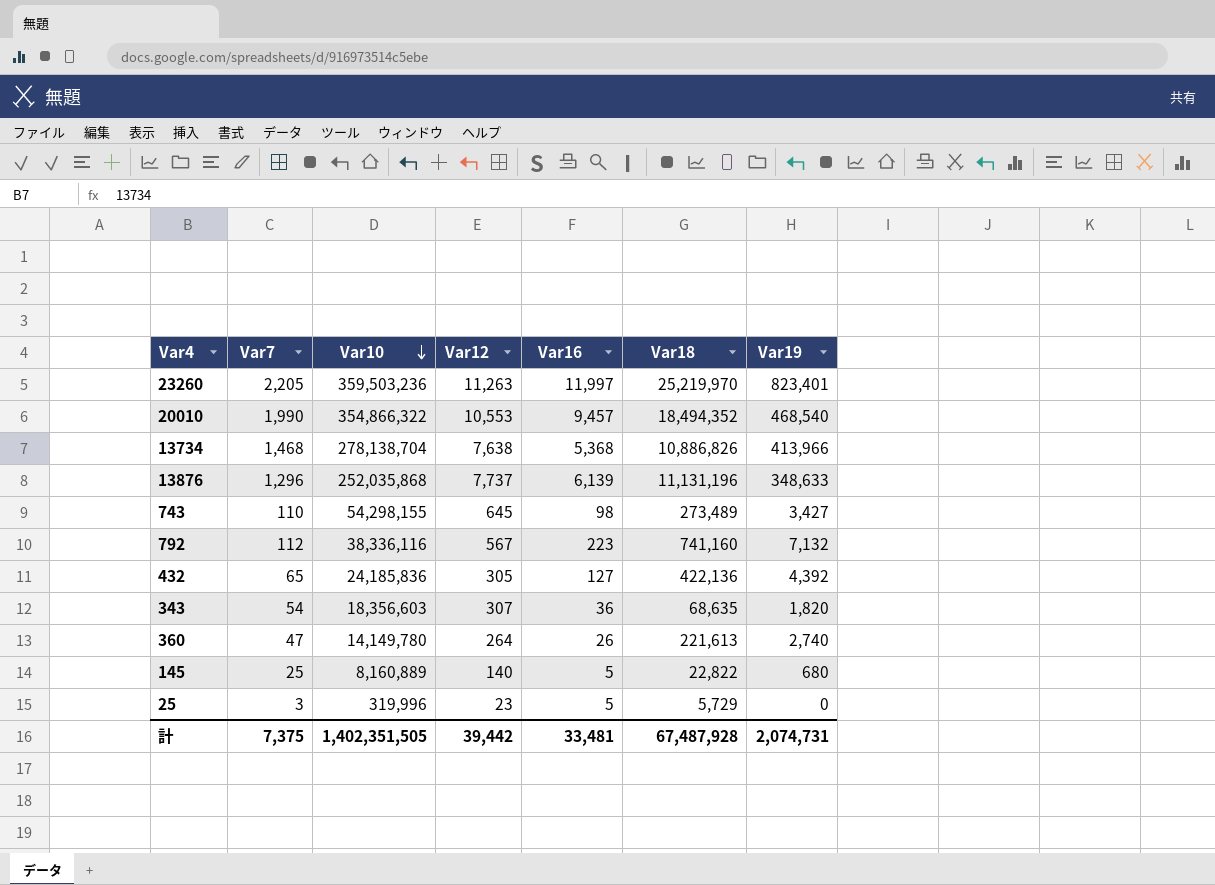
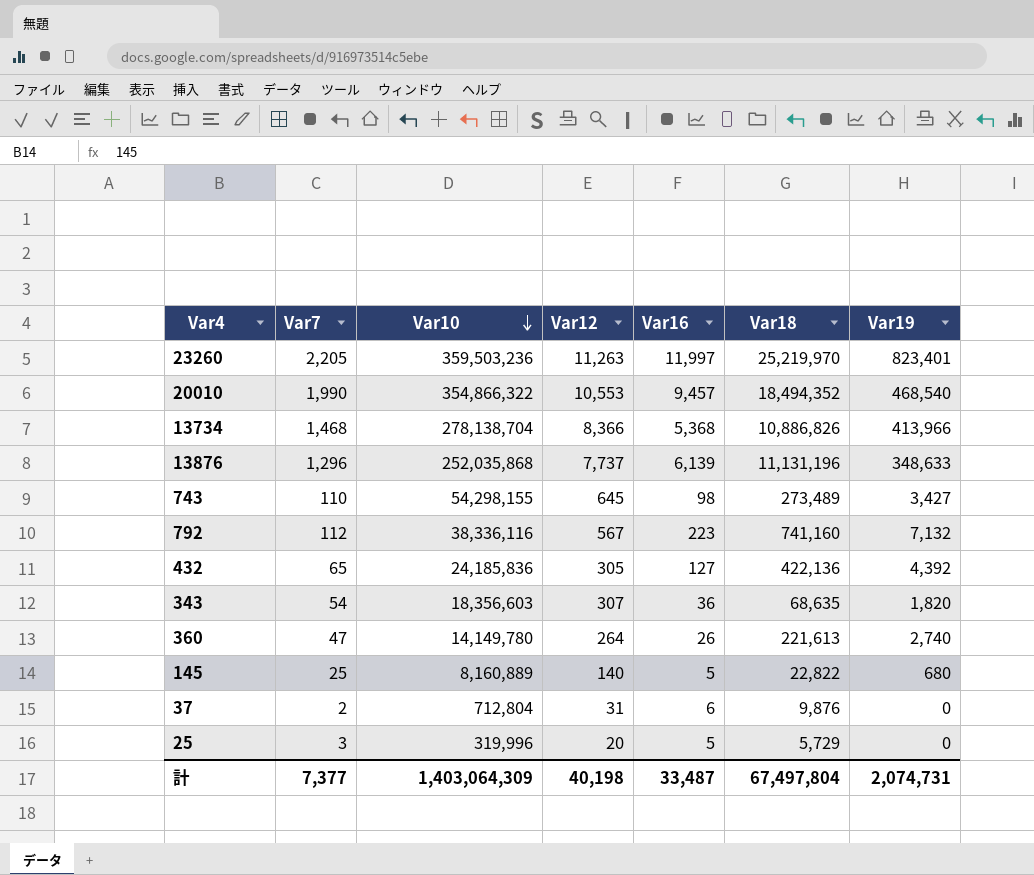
13734 | Var12: 7,638 -> 8,366
row 37: none -> 2 | 712,804 | 31 | 6 | 9,876 | 0
25 | Var12: 23 -> 20
計 | Var7: 7,375 -> 7,377
計 | Var10: 1,402,351,505 -> 1,403,064,309
計 | Var12: 39,442 -> 40,198
計 | Var16: 33,481 -> 33,487
計 | Var18: 67,487,928 -> 67,497,804

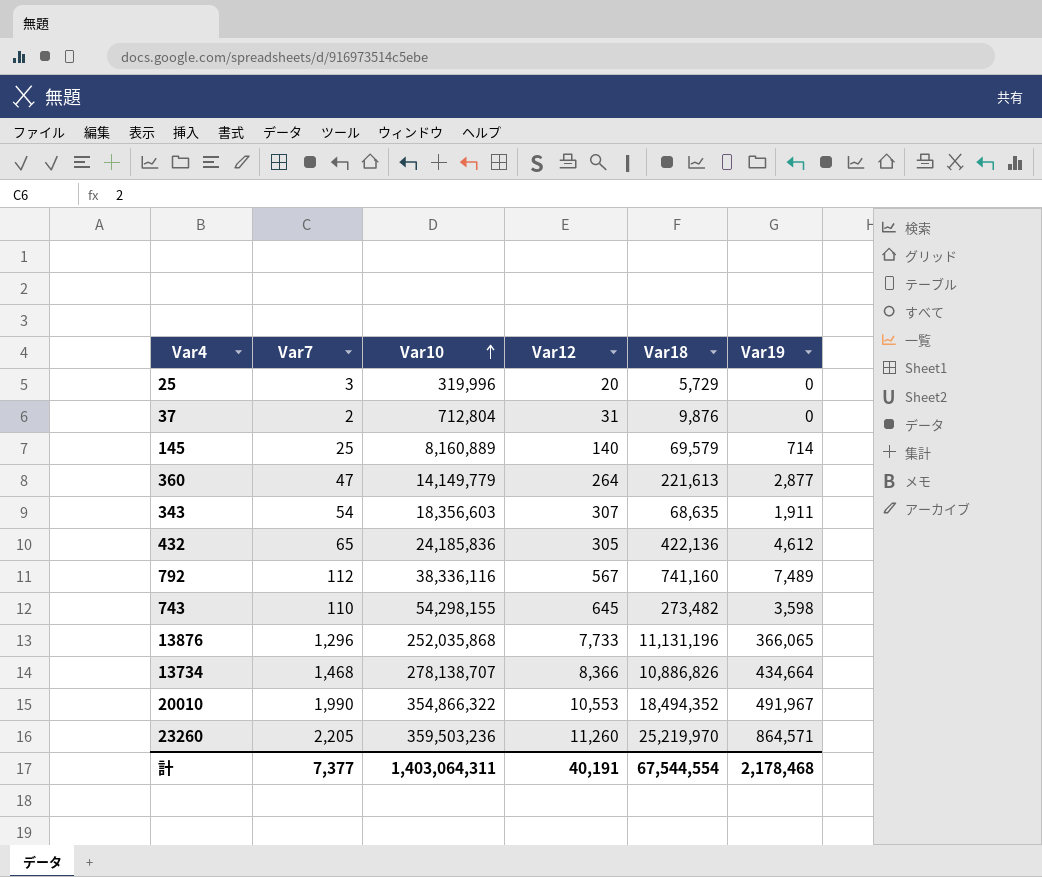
row order: Var10 descending -> Var10 ascending
column Var16 | position: 5 -> none
145 | Var18: 22,822 -> 69,579
145 | Var19: 680 -> 714
360 | Var10: 14,149,780 -> 14,149,779
360 | Var19: 2,740 -> 2,877
343 | Var19: 1,820 -> 1,911
432 | Var19: 4,392 -> 4,612
792 | Var19: 7,132 -> 7,489
743 | Var18: 273,489 -> 273,482
743 | Var19: 3,427 -> 3,598
13876 | Var12: 7,737 -> 7,733
13876 | Var19: 348,633 -> 366,065
13734 | Var10: 278,138,704 -> 278,138,707
13734 | Var19: 413,966 -> 434,664
20010 | Var19: 468,540 -> 491,967
23260 | Var12: 11,263 -> 11,260
23260 | Var19: 823,401 -> 864,571
計 | Var10: 1,403,064,309 -> 1,403,064,311
計 | Var12: 40,198 -> 40,191
計 | Var18: 67,497,804 -> 67,544,554
計 | Var19: 2,074,731 -> 2,178,468

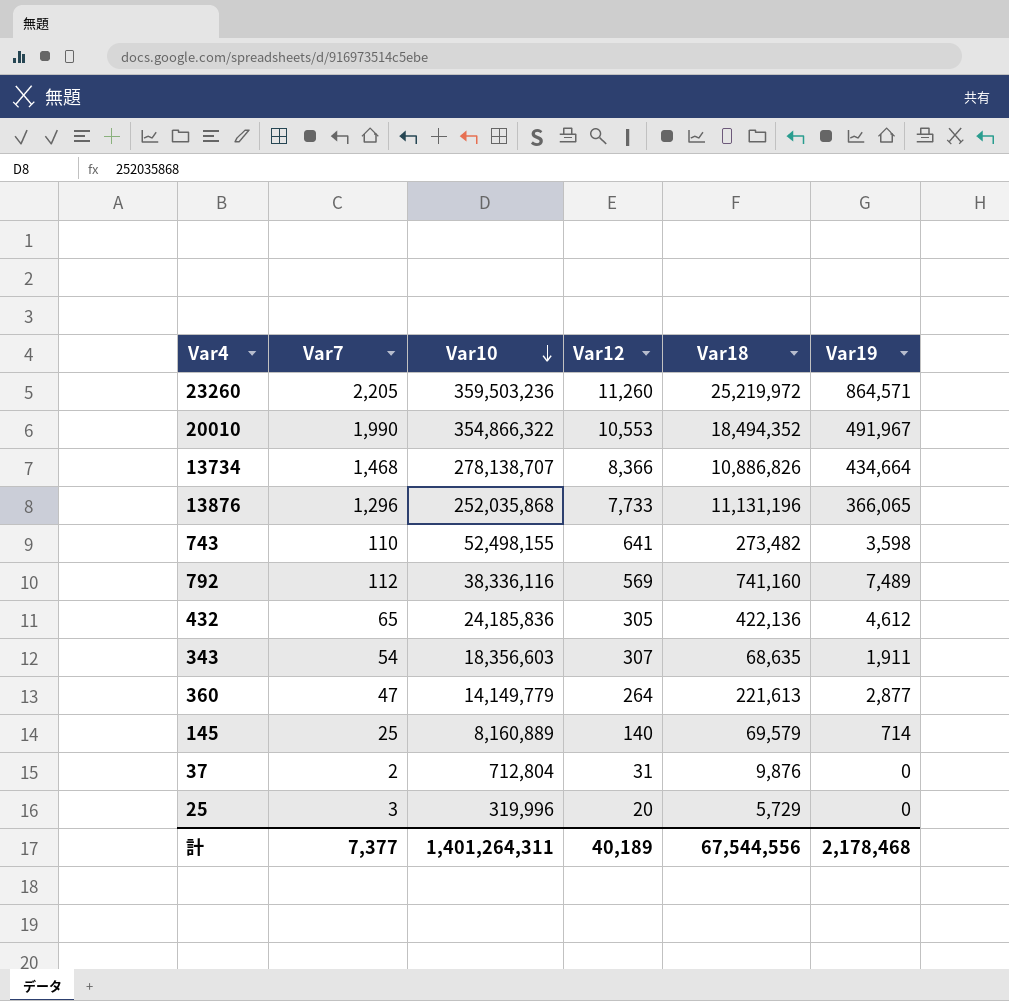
row order: Var10 ascending -> Var10 descending
23260 | Var18: 25,219,970 -> 25,219,972
743 | Var10: 54,298,155 -> 52,498,155
743 | Var12: 645 -> 641
792 | Var12: 567 -> 569
計 | Var10: 1,403,064,311 -> 1,401,264,311
計 | Var12: 40,191 -> 40,189
計 | Var18: 67,544,554 -> 67,544,556

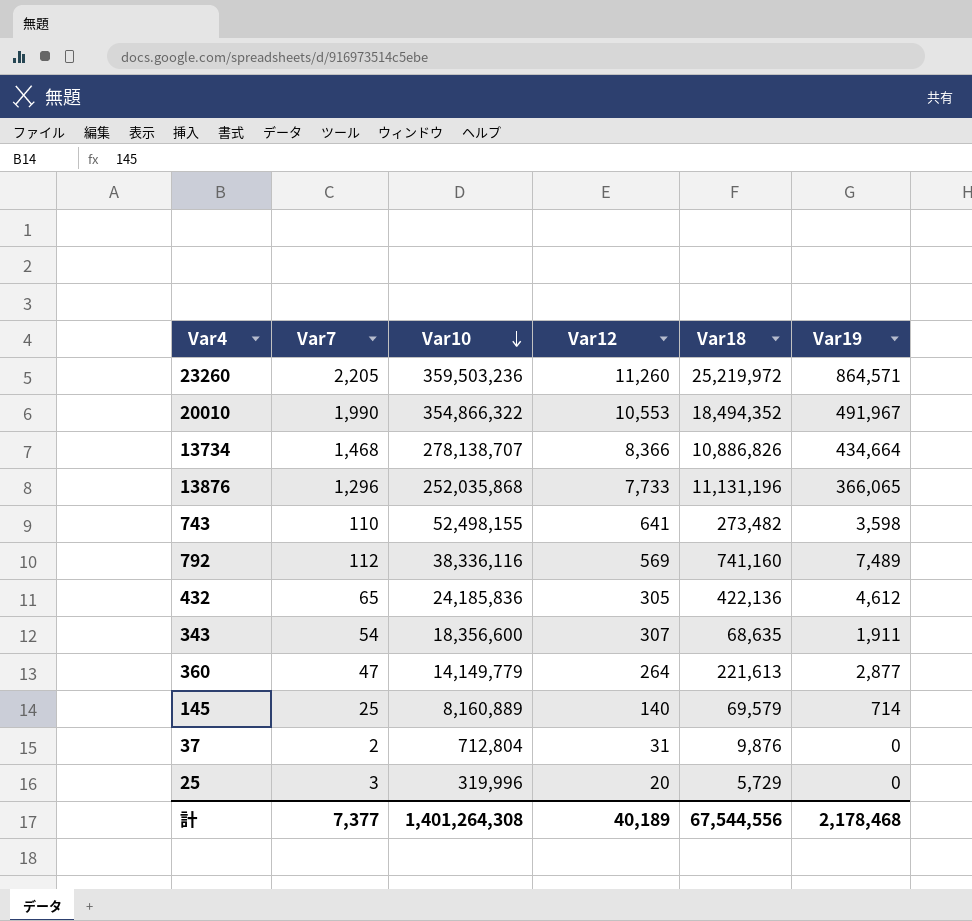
343 | Var10: 18,356,603 -> 18,356,600
計 | Var10: 1,401,264,311 -> 1,401,264,308

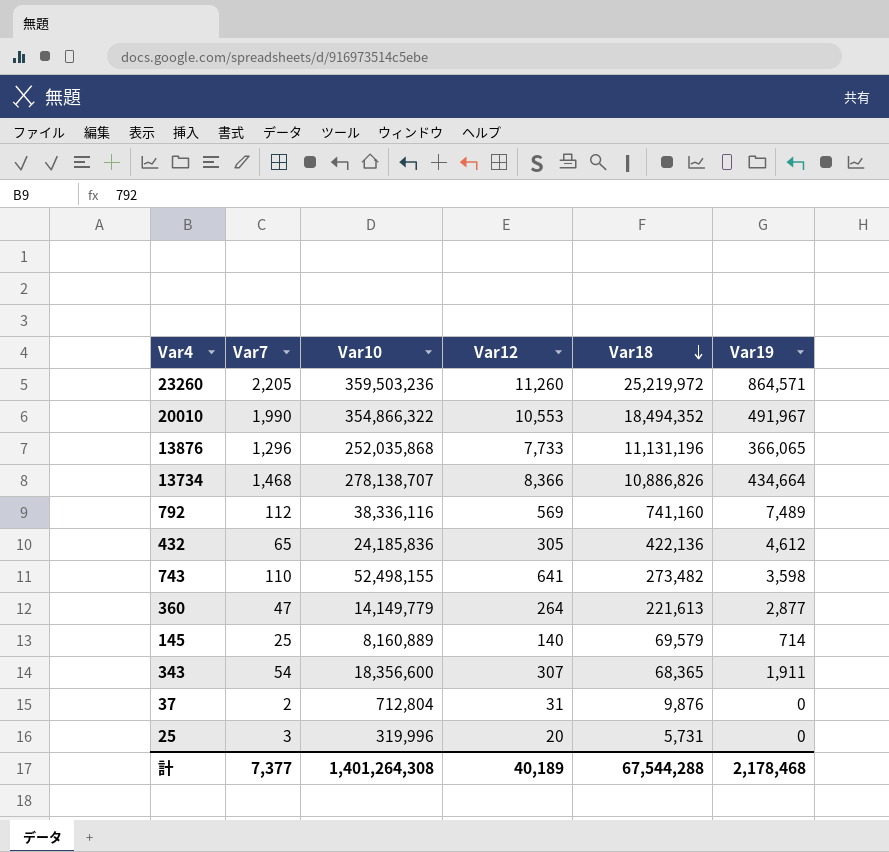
row order: Var10 descending -> Var18 descending
343 | Var18: 68,635 -> 68,365
25 | Var18: 5,729 -> 5,731
計 | Var18: 67,544,556 -> 67,544,288

